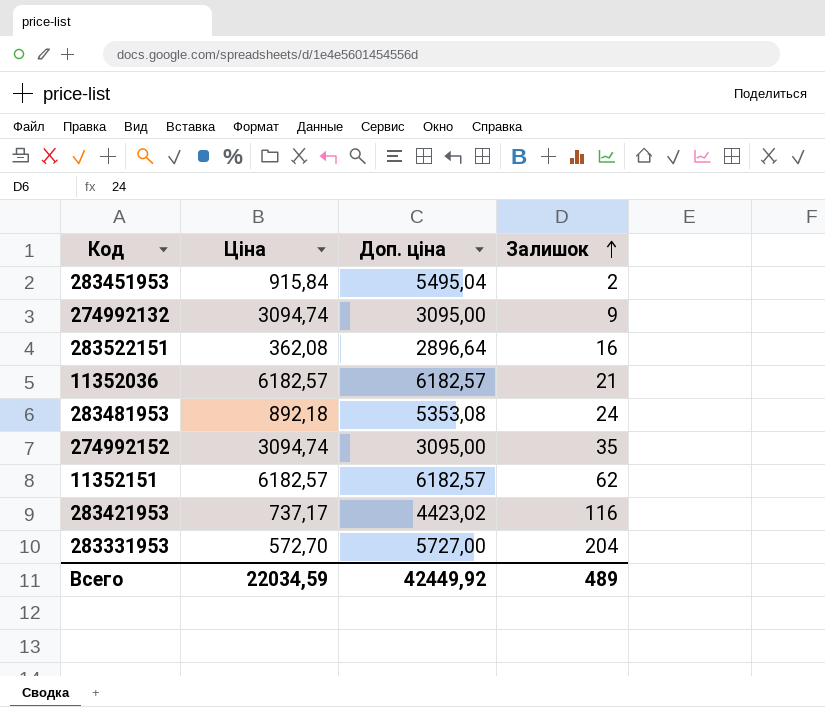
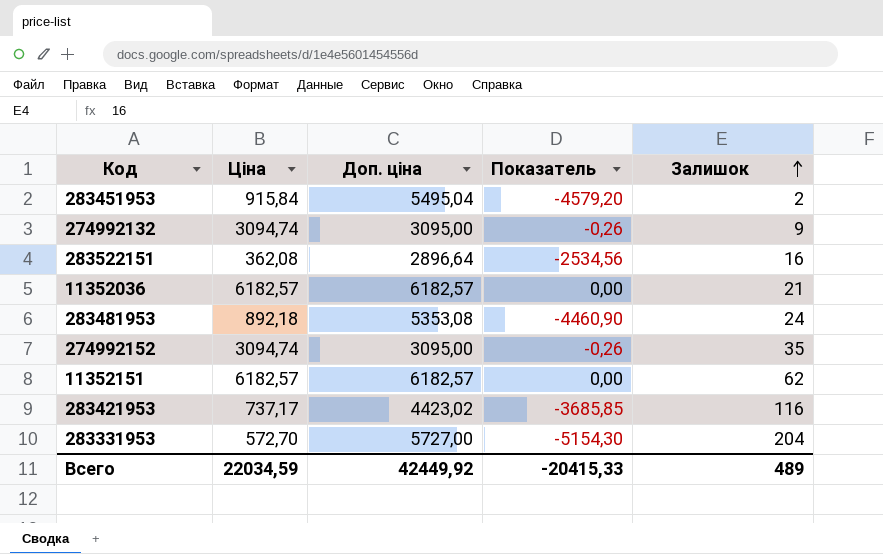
column Показатель | formula: none -> [Ціна] - [Доп. ціна]

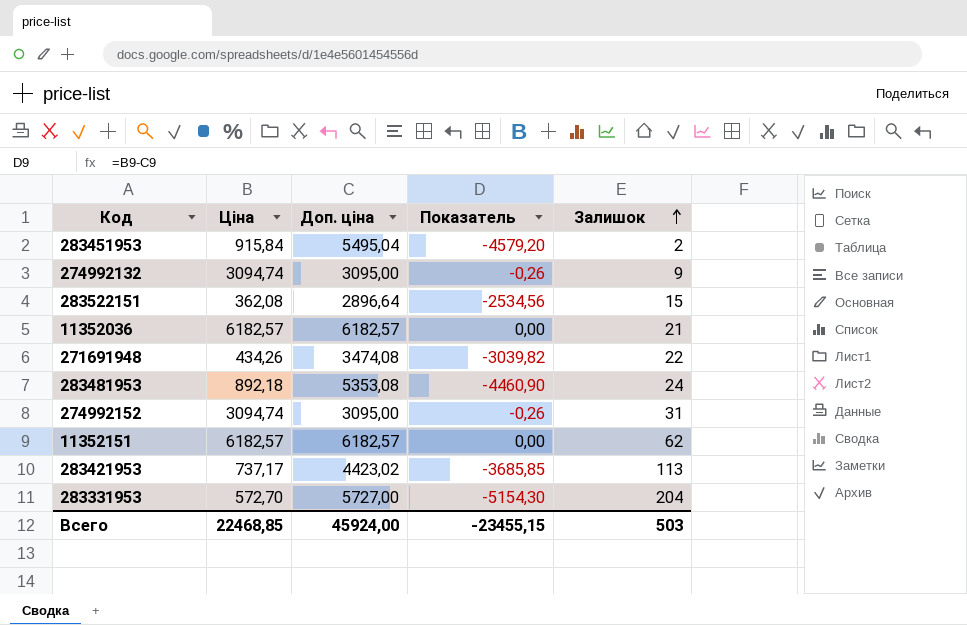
283522151 | Залишок: 16 -> 15
row 271691948: none -> 434,26 | 3474,08 | -3039,82 | 22
274992152 | Залишок: 35 -> 31
283421953 | Залишок: 116 -> 113
Всего | Ціна: 22034,59 -> 22468,85
Всего | Доп. ціна: 42449,92 -> 45924,00
Всего | Показатель: -20415,33 -> -23455,15
Всего | Залишок: 489 -> 503

